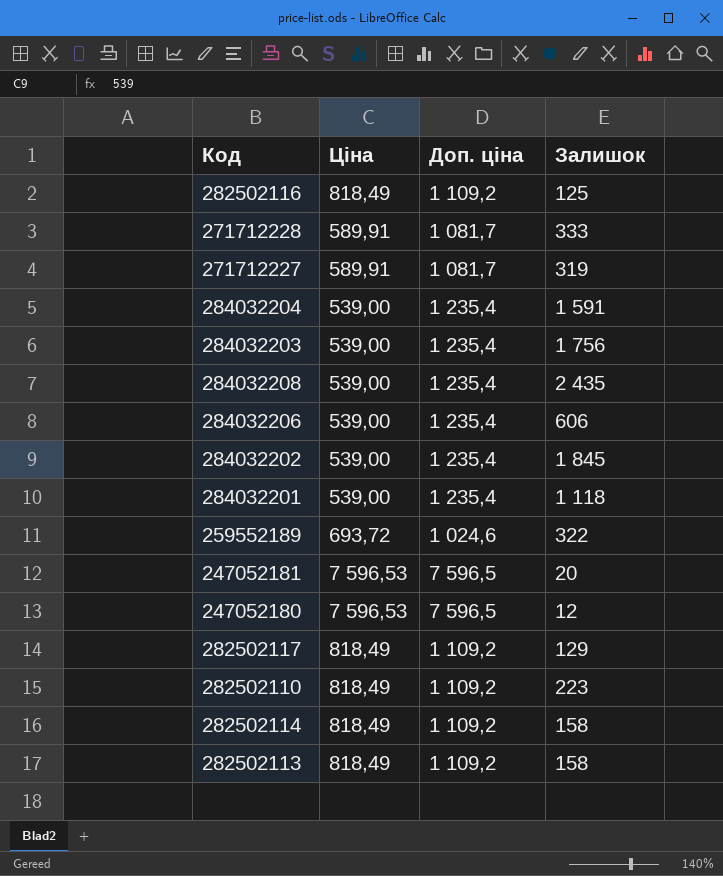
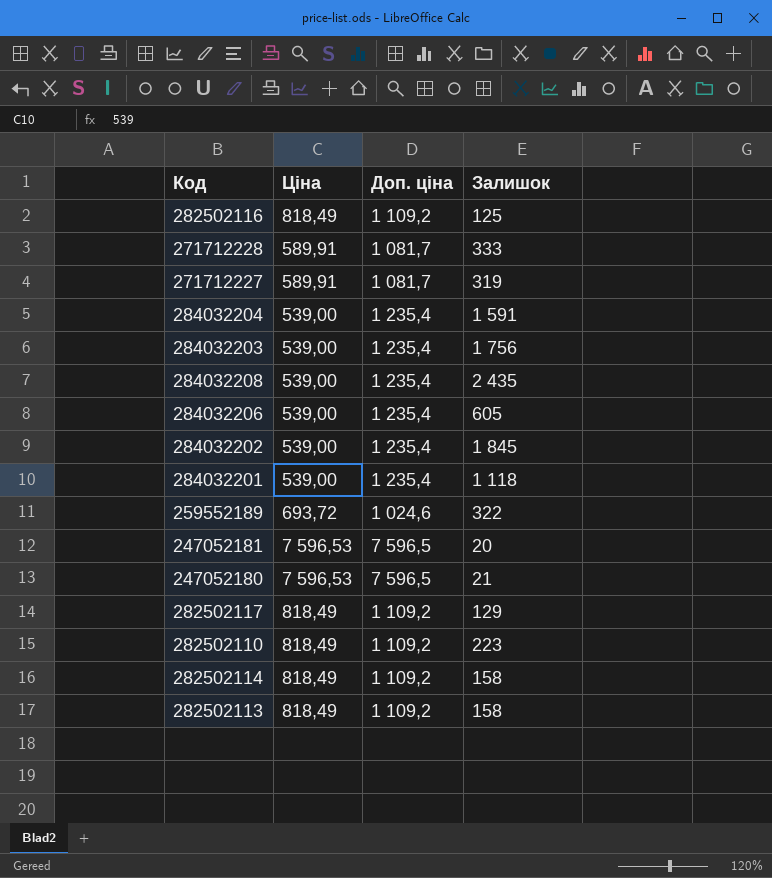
284032206 | Залишок: 606 -> 605
247052180 | Залишок: 12 -> 21

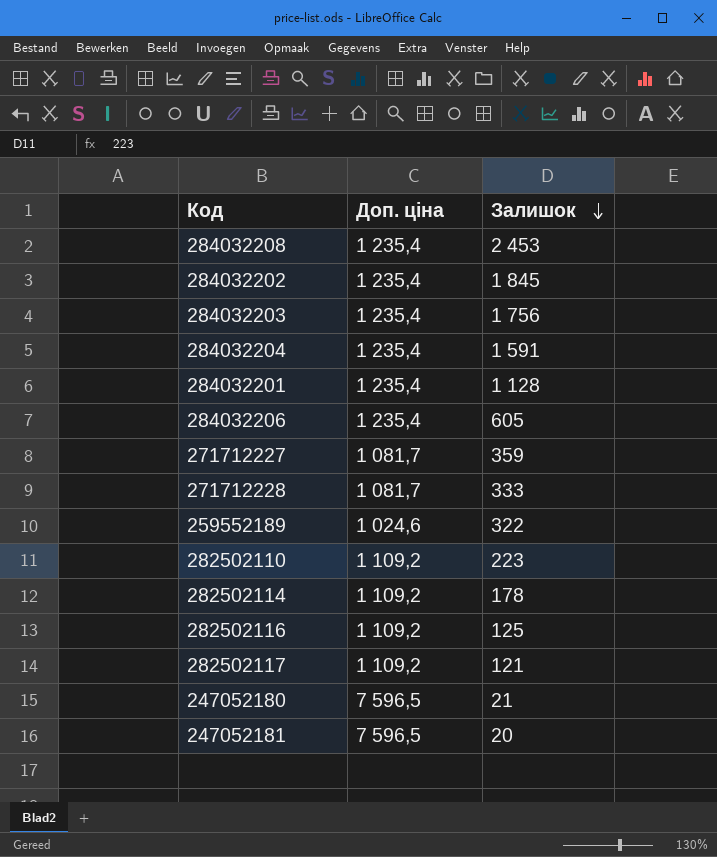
row order: none -> Залишок descending
column Ціна | position: 2 -> none
row 282502113: 818,49 | 1 109,2 | 158 -> none
284032208 | Залишок: 2 435 -> 2 453
284032201 | Залишок: 1 118 -> 1 128
271712227 | Залишок: 319 -> 359
282502114 | Залишок: 158 -> 178
282502117 | Залишок: 129 -> 121

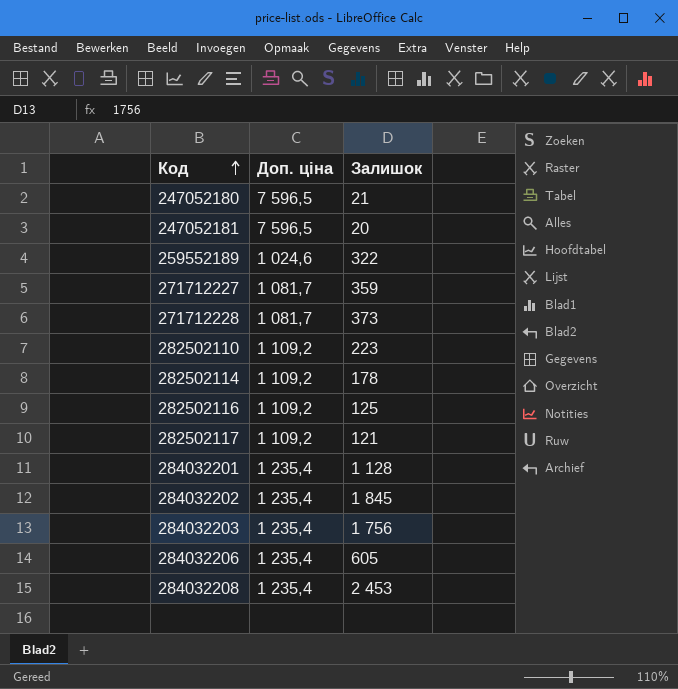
row order: Залишок descending -> Код ascending
row 284032204: 1 235,4 | 1 591 -> none
271712228 | Залишок: 333 -> 373

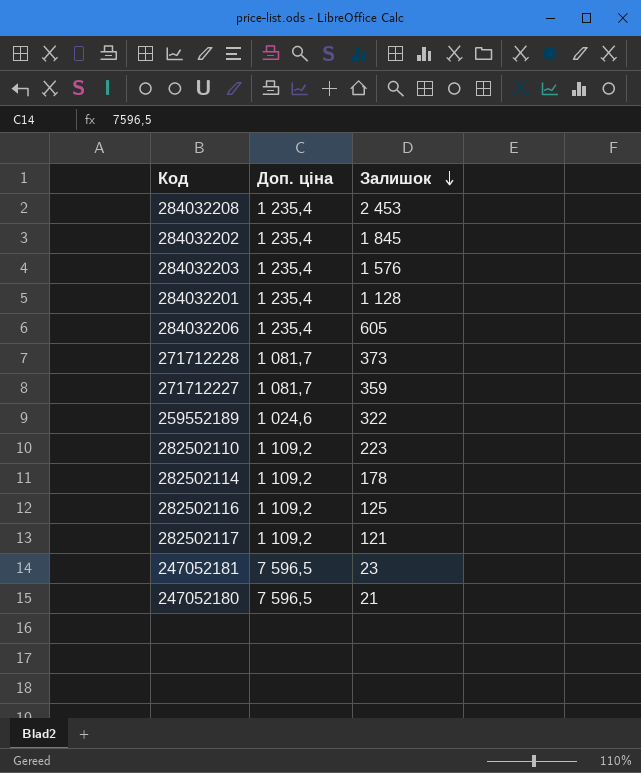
row order: Код ascending -> Залишок descending
284032203 | Залишок: 1 756 -> 1 576
247052181 | Залишок: 20 -> 23

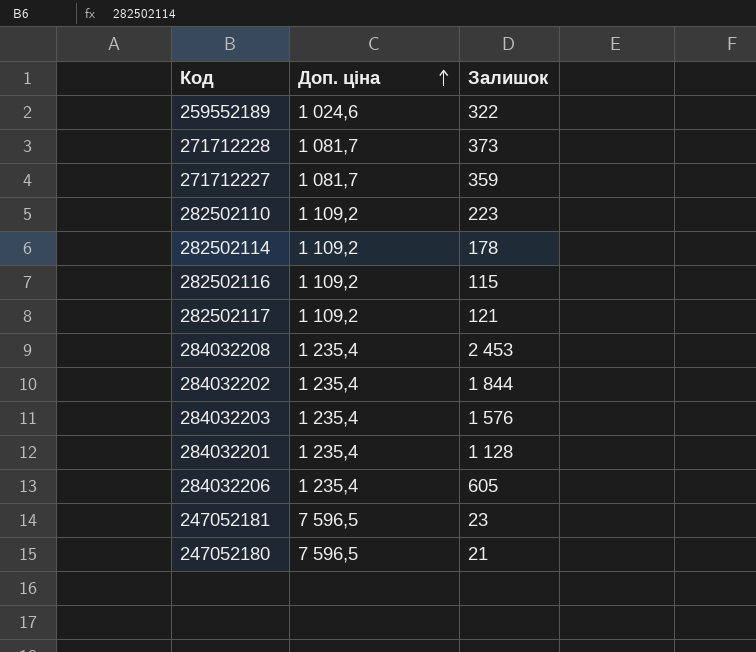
row order: Залишок descending -> Доп. ціна ascending
282502116 | Залишок: 125 -> 115
284032202 | Залишок: 1 845 -> 1 844

